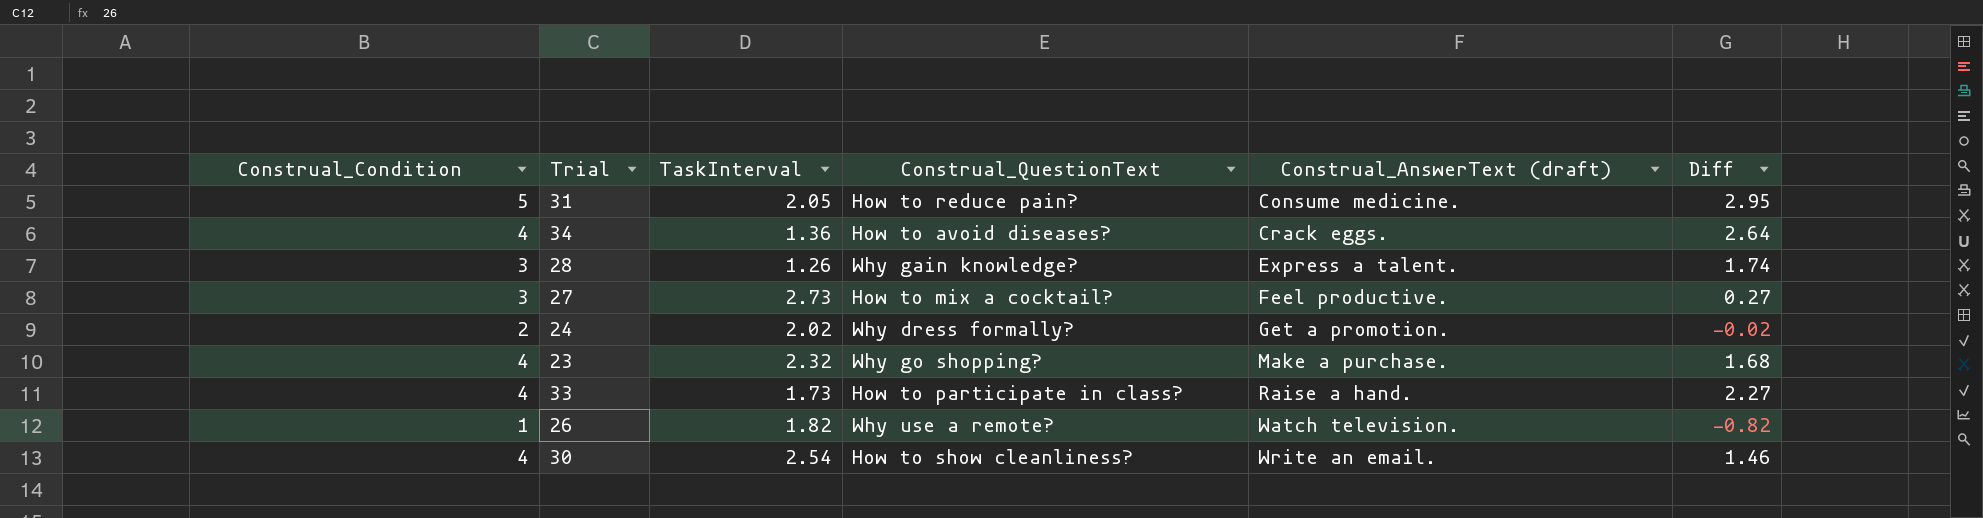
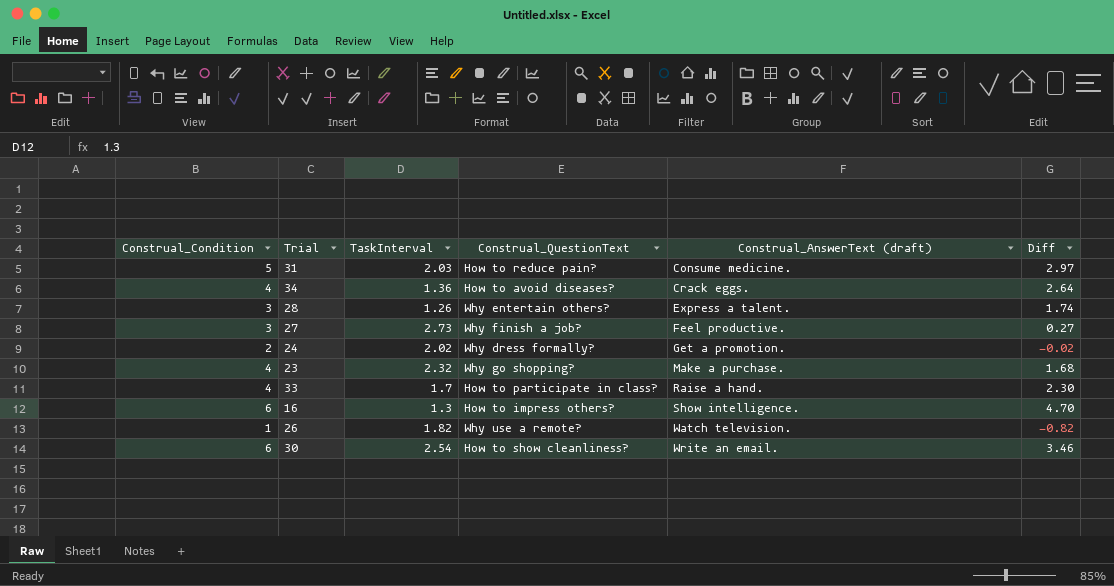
31 | TaskInterval: 2.05 -> 2.03
31 | Diff: 2.95 -> 2.97
28 | Construal_QuestionText: Why gain knowledge? -> Why entertain others?
27 | Construal_QuestionText: How to mix a cocktail? -> Why finish a job?
33 | TaskInterval: 1.73 -> 1.7
33 | Diff: 2.27 -> 2.30
row 16: none -> 6 | 1.3 | How to impress others? | Show intelligence. | 4.70
30 | Construal_Condition: 4 -> 6
30 | Diff: 1.46 -> 3.46

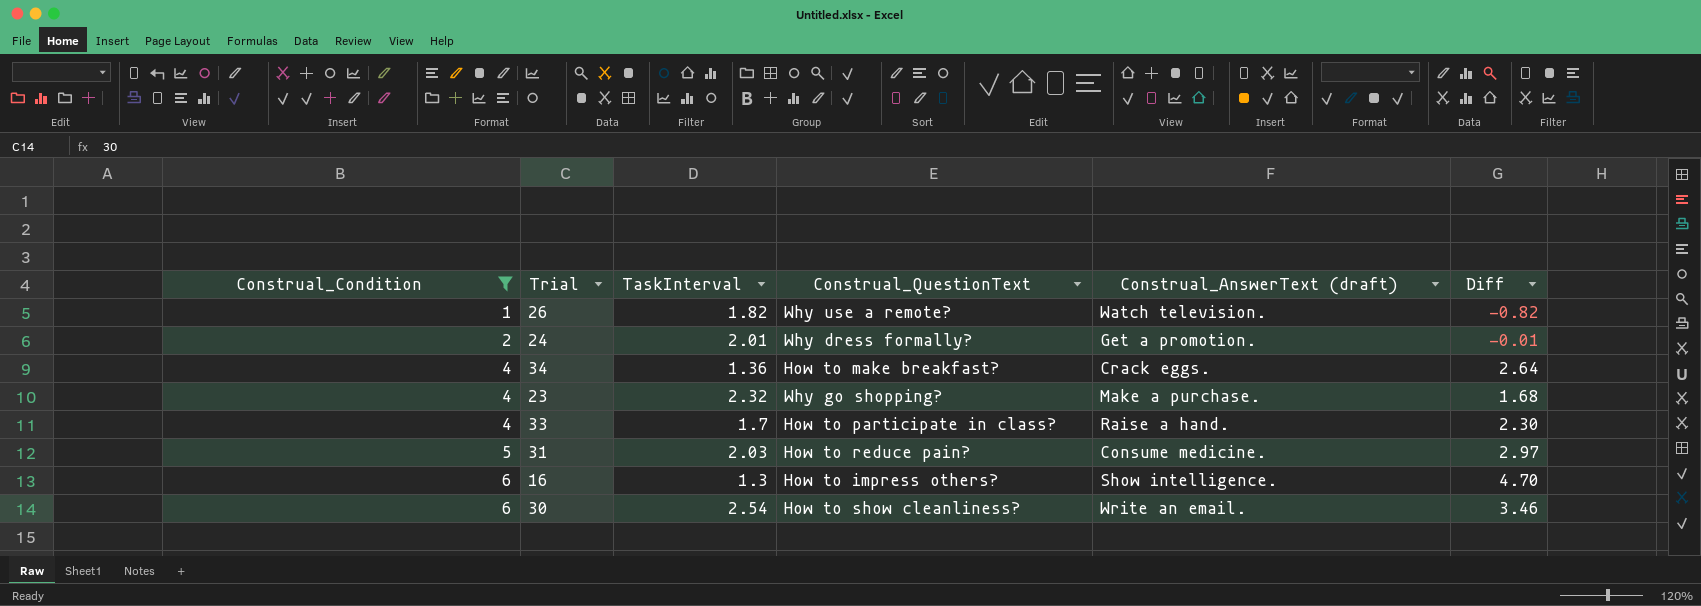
filter: none -> Construal_Condition != 3
row order: Construal_AnswerText (draft) ascending -> Construal_Condition ascending
24 | TaskInterval: 2.02 -> 2.01
24 | Diff: -0.02 -> -0.01
34 | Construal_QuestionText: How to avoid diseases? -> How to make breakfast?

